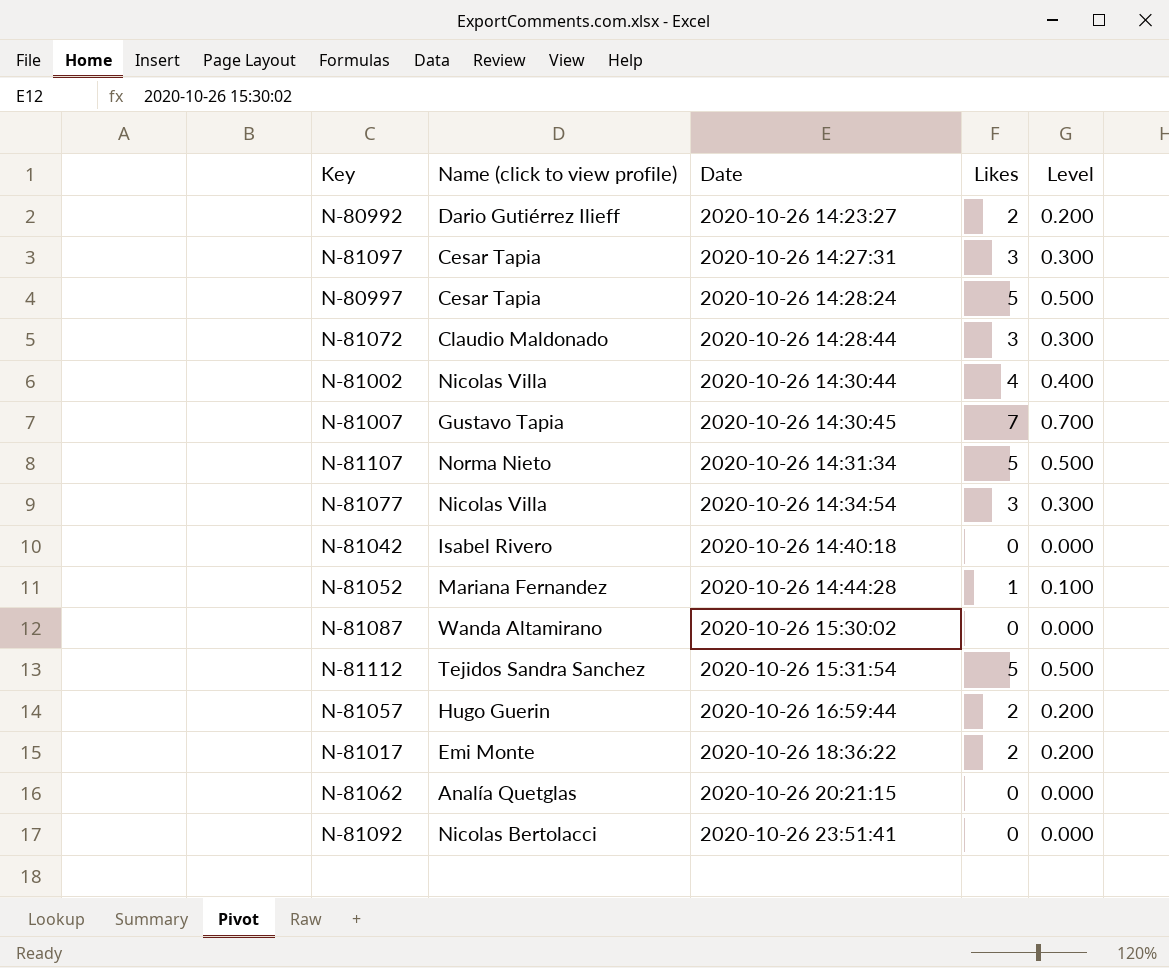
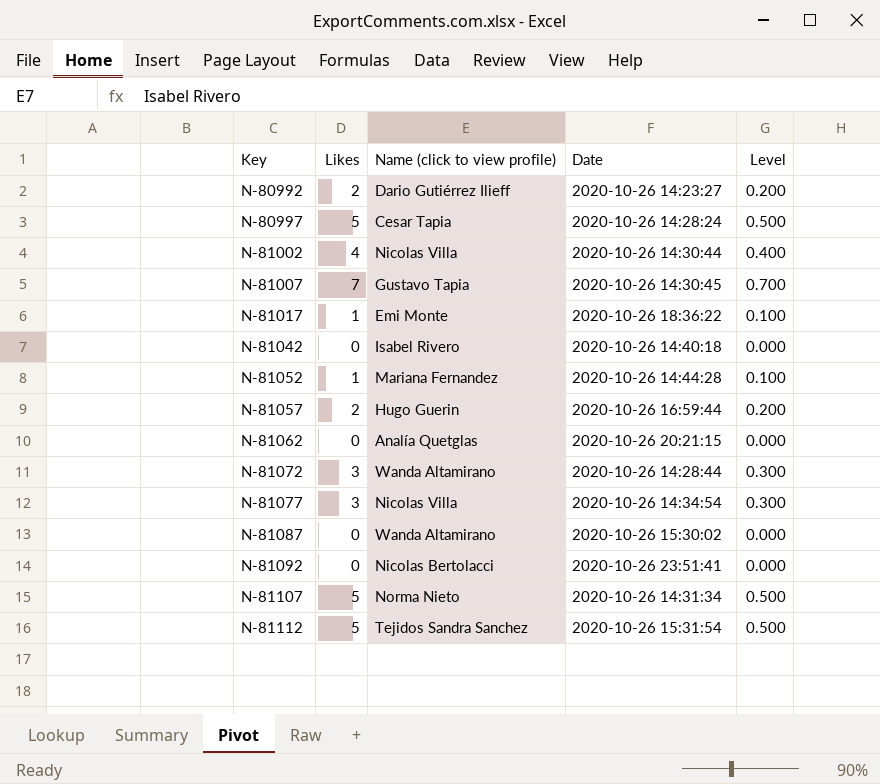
row order: Date ascending -> Key ascending
column Likes | position: 4 -> 2
row N-81097: Cesar Tapia | 2020-10-26 14:27:31 | 3 | 0.300 -> none
N-81017 | Likes: 2 -> 1
N-81017 | Level: 0.200 -> 0.100
N-81072 | Name (click to view profile): Claudio Maldonado -> Wanda Altamirano

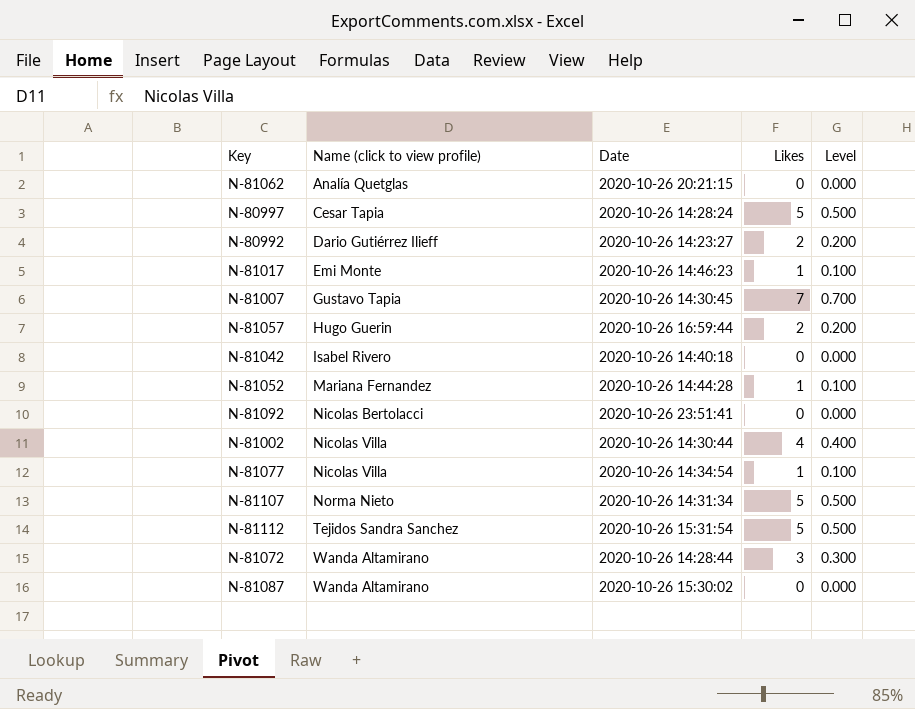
row order: Key ascending -> Name (click to view profile) ascending
column Likes | position: 2 -> 4
N-81017 | Date: 2020-10-26 18:36:22 -> 2020-10-26 14:46:23
N-81077 | Likes: 3 -> 1
N-81077 | Level: 0.300 -> 0.100

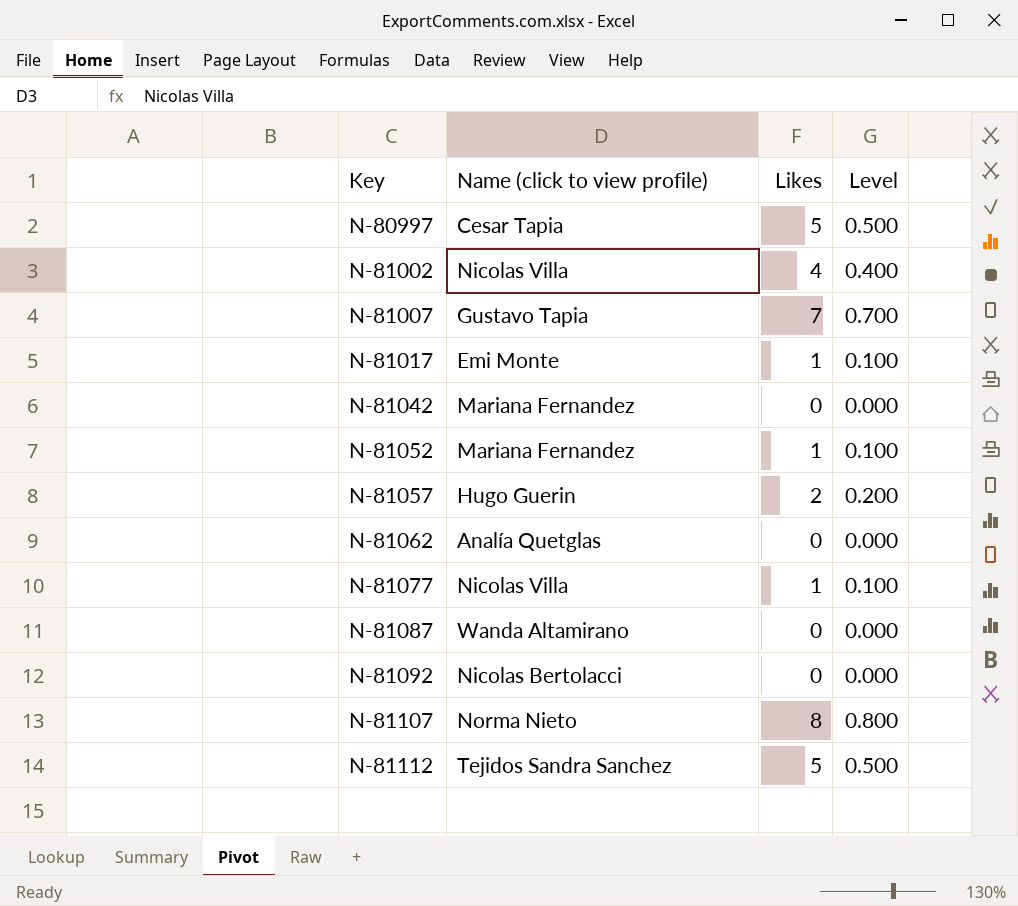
row order: Name (click to view profile) ascending -> Key ascending
column Date | position: 3 -> none
row N-80992: Dario Gutiérrez Ilieff | 2020-10-26 14:23:27 | 2 | 0.200 -> none
row N-81072: Wanda Altamirano | 2020-10-26 14:28:44 | 3 | 0.300 -> none
N-81042 | Name (click to view profile): Isabel Rivero -> Mariana Fernandez
N-81107 | Likes: 5 -> 8
N-81107 | Level: 0.500 -> 0.800

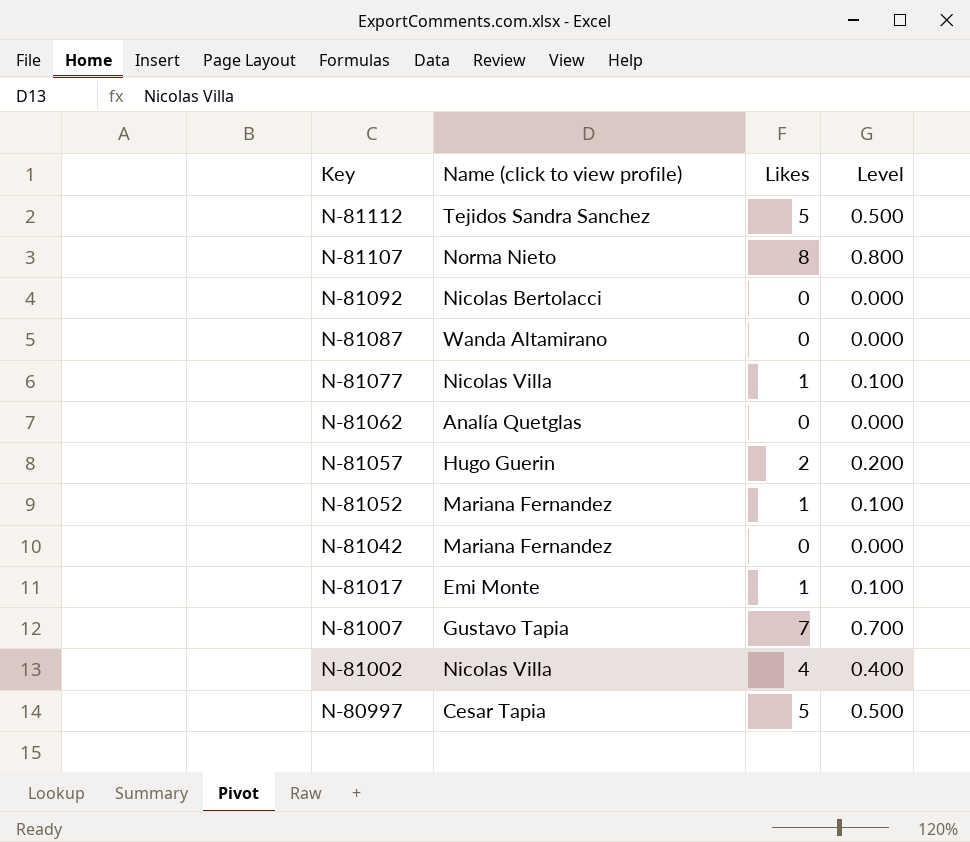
row order: Key ascending -> Key descending

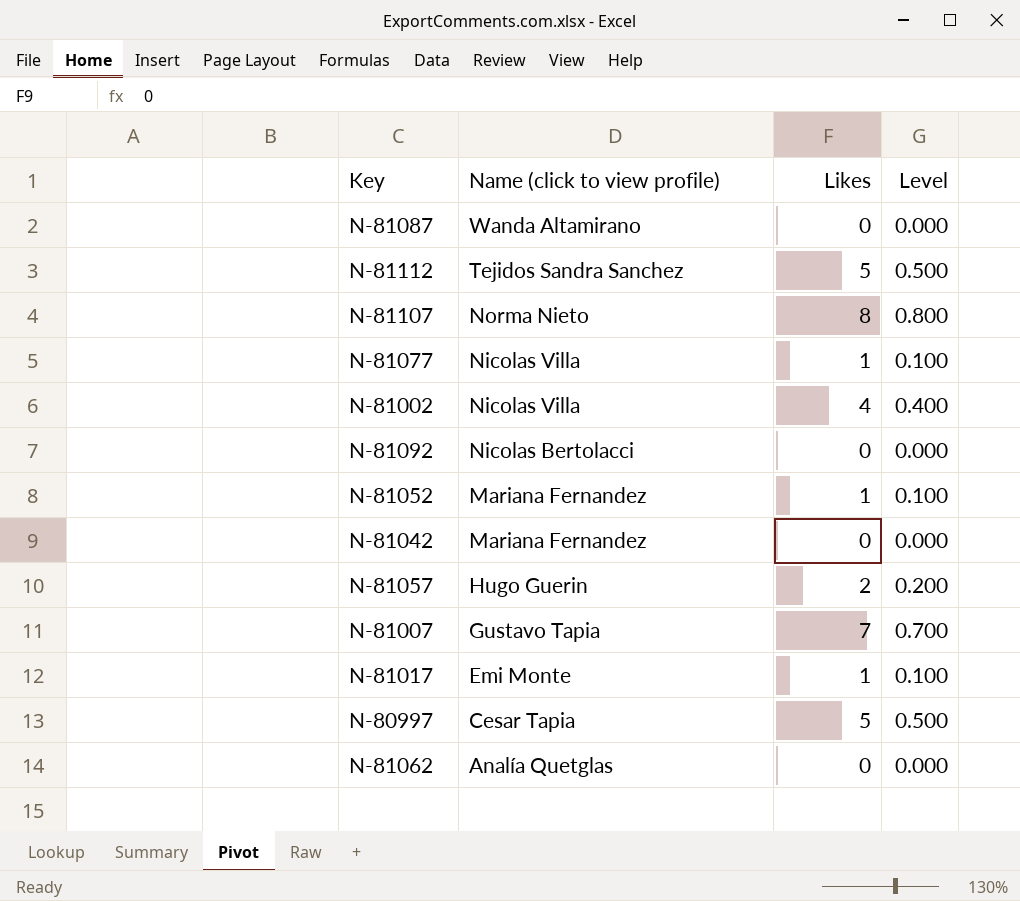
row order: Key descending -> Name (click to view profile) descending

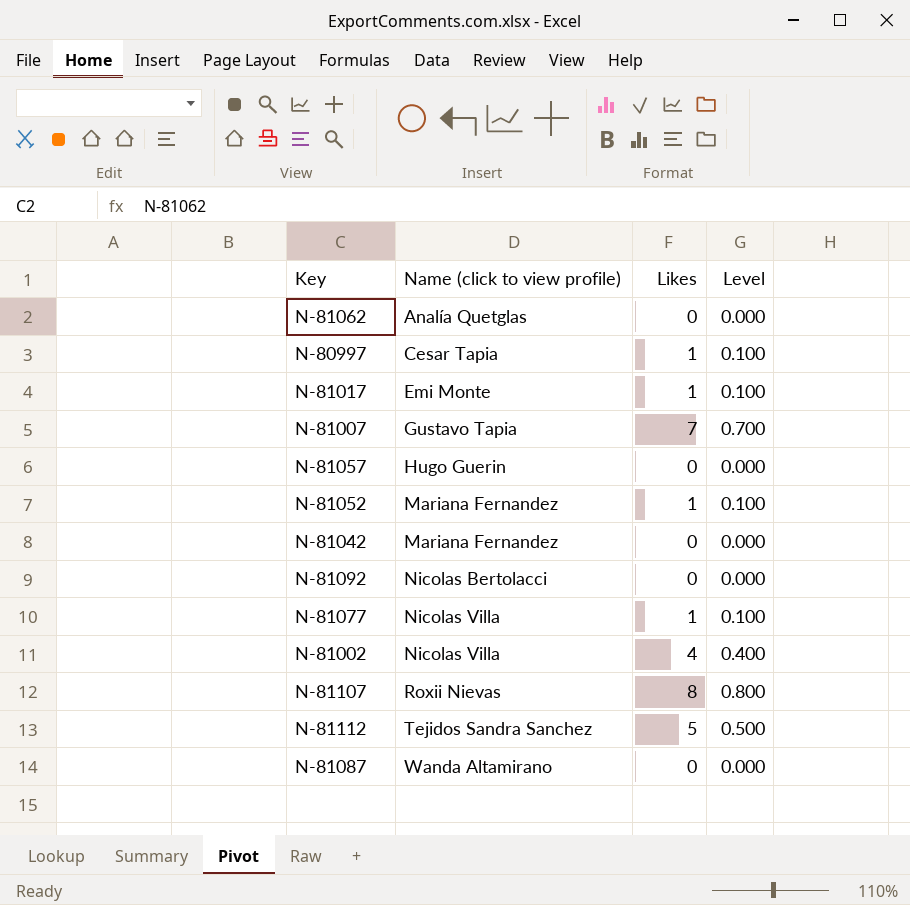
row order: Name (click to view profile) descending -> Name (click to view profile) ascending
N-80997 | Likes: 5 -> 1
N-80997 | Level: 0.500 -> 0.100
N-81057 | Likes: 2 -> 0
N-81057 | Level: 0.200 -> 0.000
N-81107 | Name (click to view profile): Norma Nieto -> Roxii Nievas

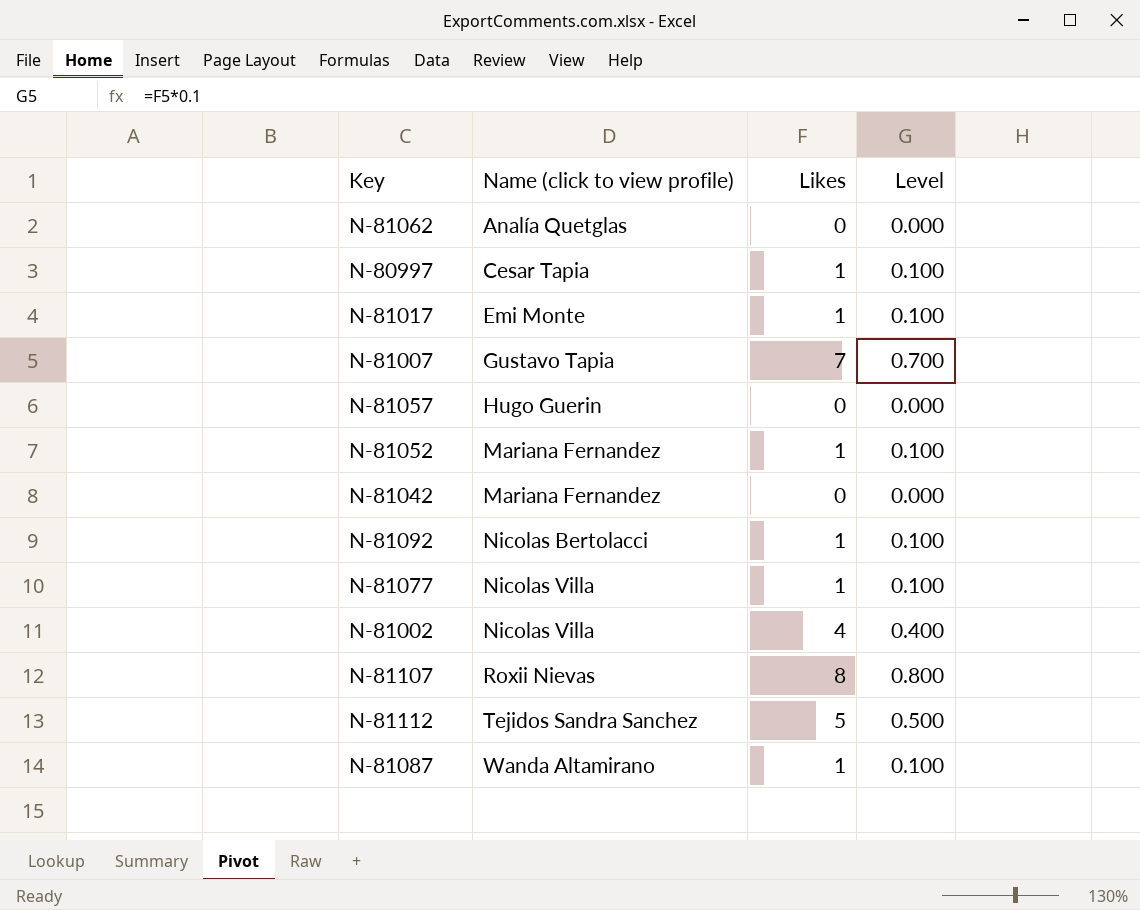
N-81092 | Likes: 0 -> 1
N-81092 | Level: 0.000 -> 0.100
N-81087 | Likes: 0 -> 1
N-81087 | Level: 0.000 -> 0.100

